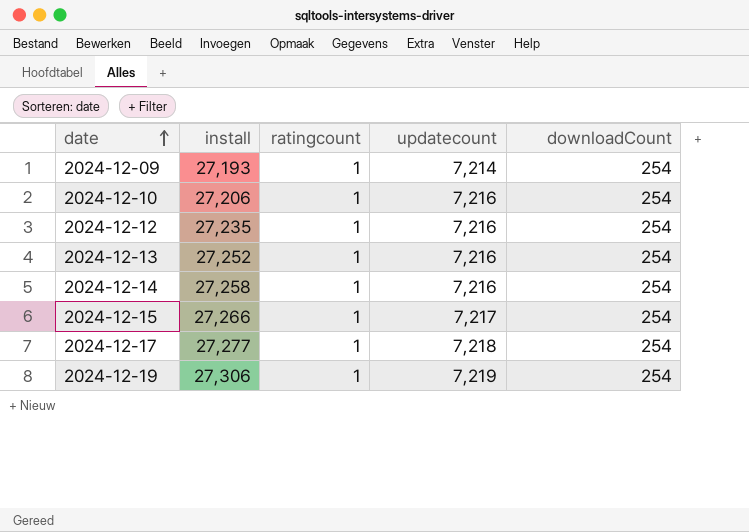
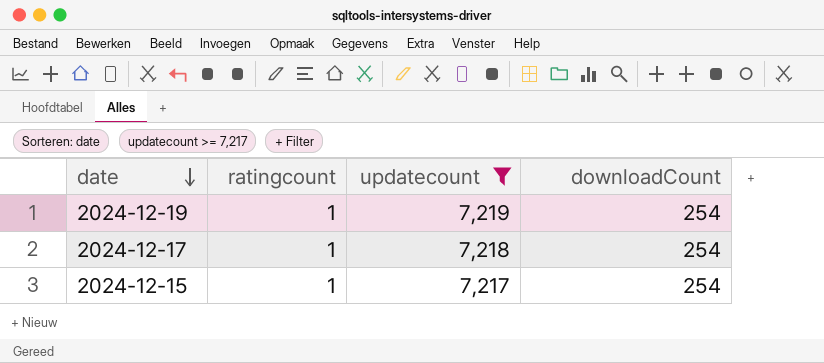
filter: none -> updatecount >= 7,217
row order: date ascending -> date descending
column install | position: 2 -> none

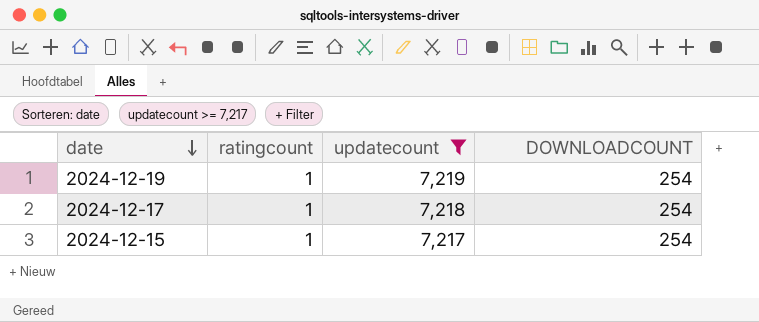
column name: downloadCount -> DOWNLOADCOUNT

